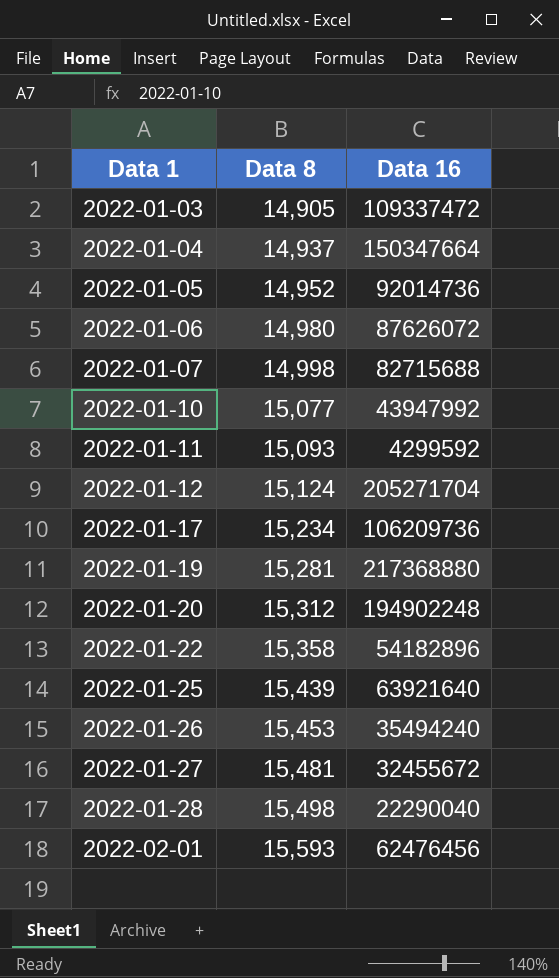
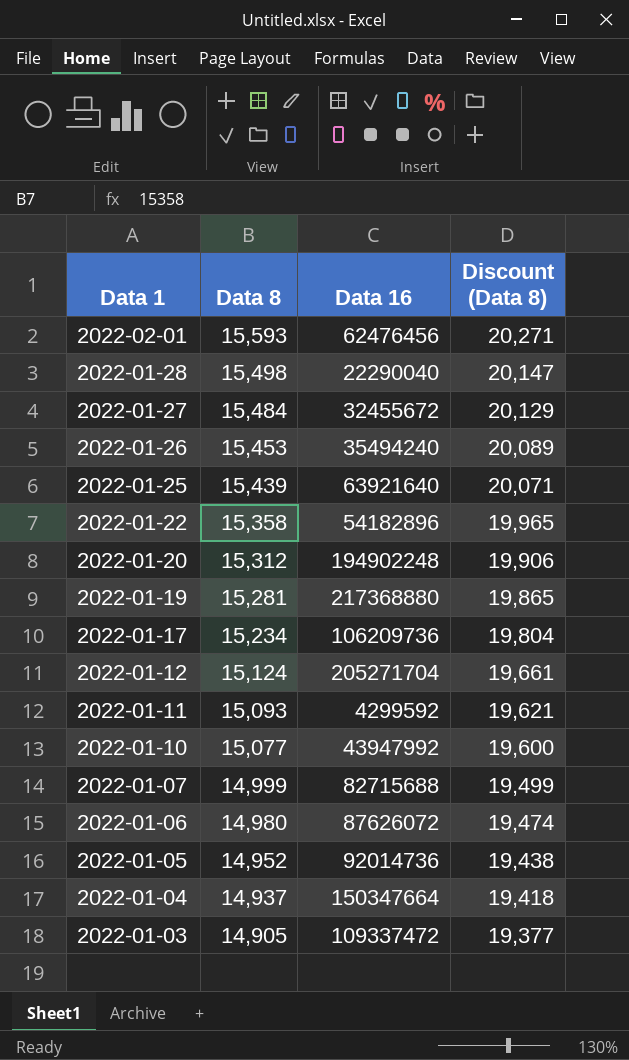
row order: Data 1 ascending -> Data 1 descending
column Discount (Data 8) | formula: none -> [Data 8] * 1.3
2022-01-27 | Data 8: 15,481 -> 15,484
2022-01-07 | Data 8: 14,998 -> 14,999

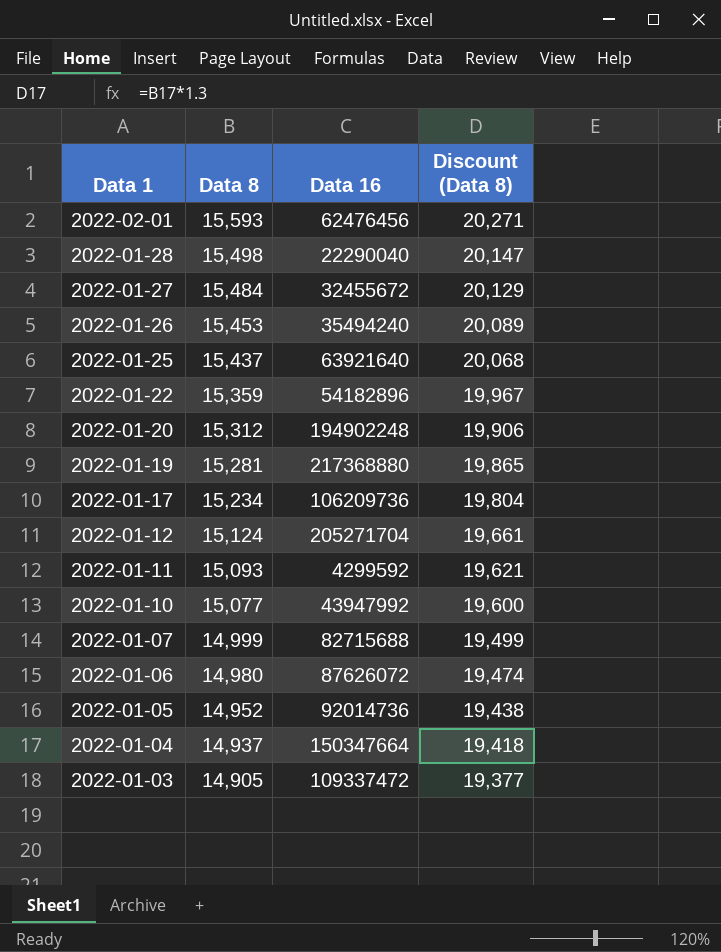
2022-01-25 | Data 8: 15,439 -> 15,437
2022-01-25 | Discount (Data 8): 20,071 -> 20,068
2022-01-22 | Data 8: 15,358 -> 15,359
2022-01-22 | Discount (Data 8): 19,965 -> 19,967

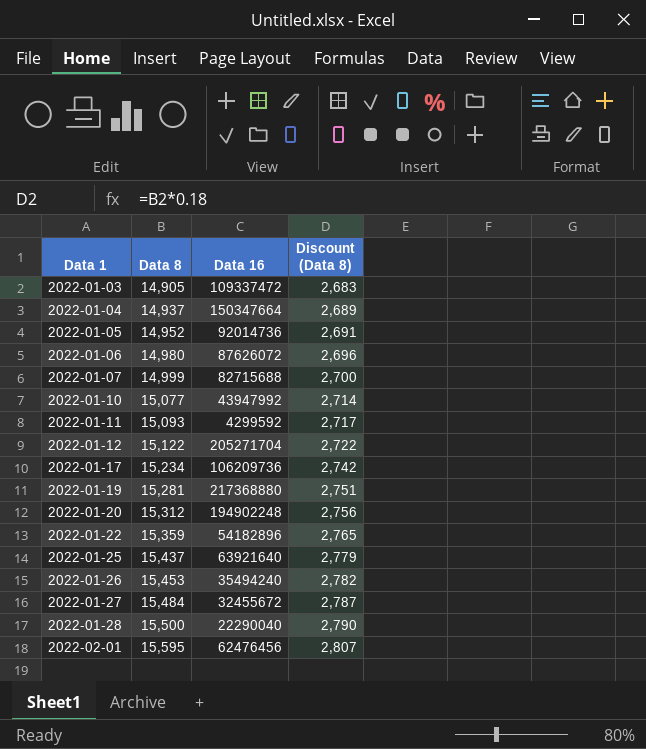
row order: Data 1 descending -> Data 1 ascending
column Discount (Data 8) | formula: [Data 8] * 1.3 -> [Data 8] * 0.18
2022-01-12 | Data 8: 15,124 -> 15,122
2022-01-28 | Data 8: 15,498 -> 15,500
2022-02-01 | Data 8: 15,593 -> 15,595

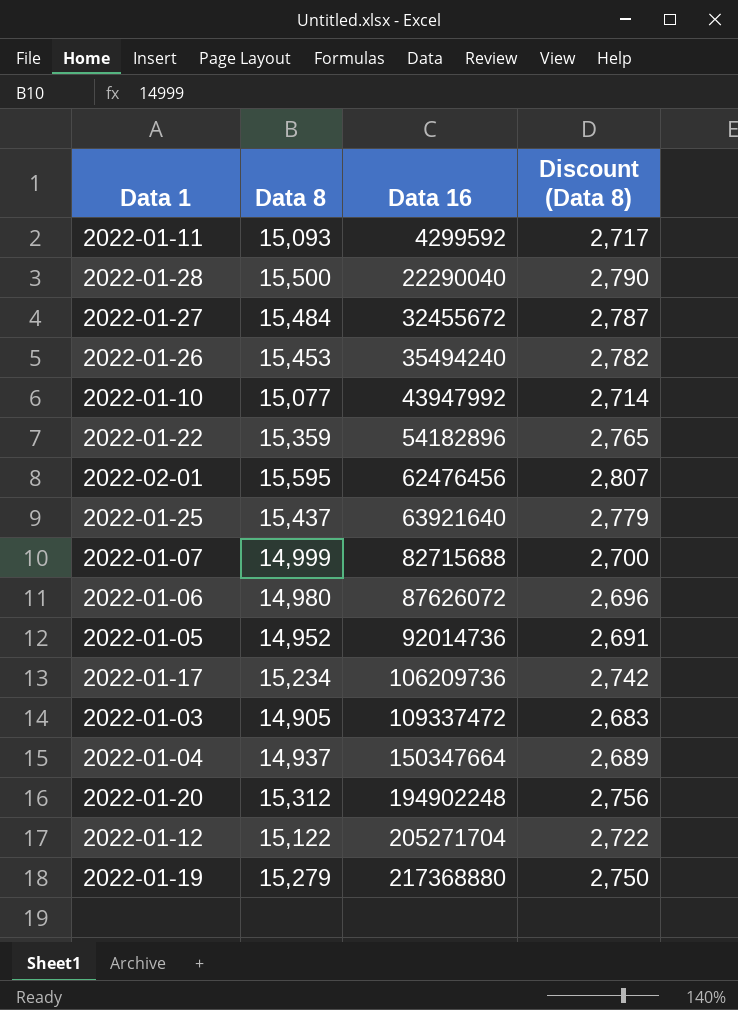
row order: Data 1 ascending -> Data 16 ascending
2022-01-19 | Data 8: 15,281 -> 15,279
2022-01-19 | Discount (Data 8): 2,751 -> 2,750

